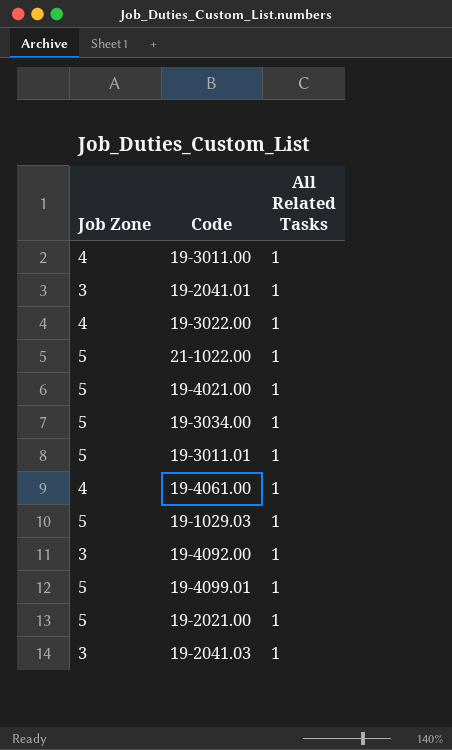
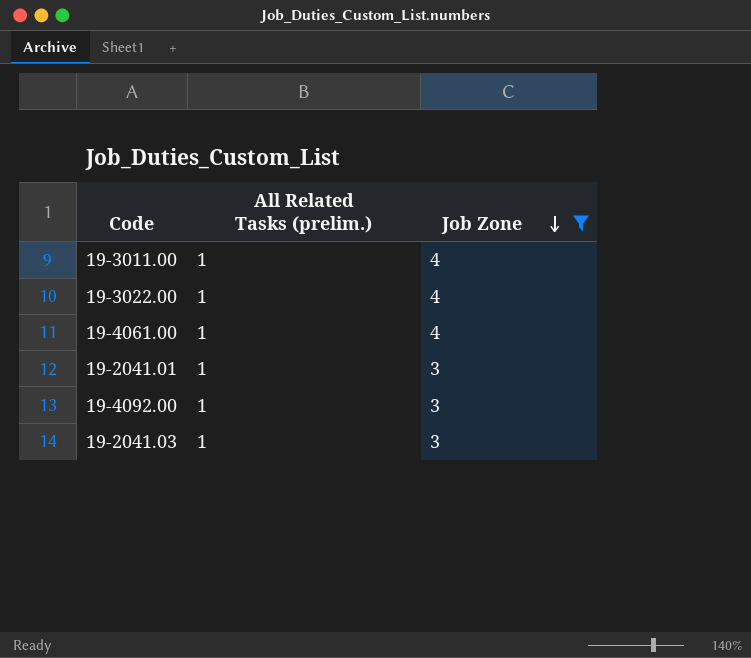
filter: none -> Job Zone != 5
row order: none -> Job Zone descending
column name: All Related Tasks -> All Related Tasks (prelim.)
column Job Zone | position: 1 -> 3

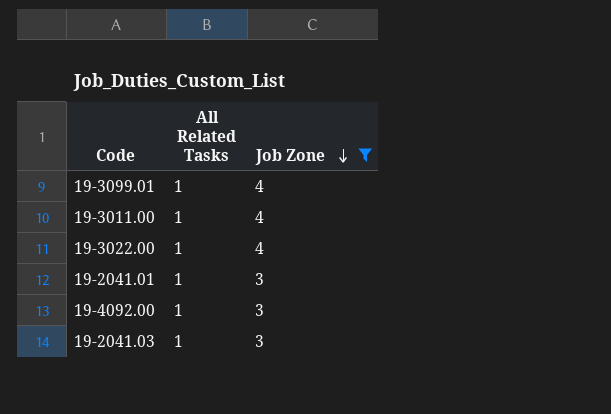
column name: All Related Tasks (prelim.) -> All Related Tasks
row 19-4061.00: 1 | 4 -> none
row 19-3099.01: none -> 1 | 4

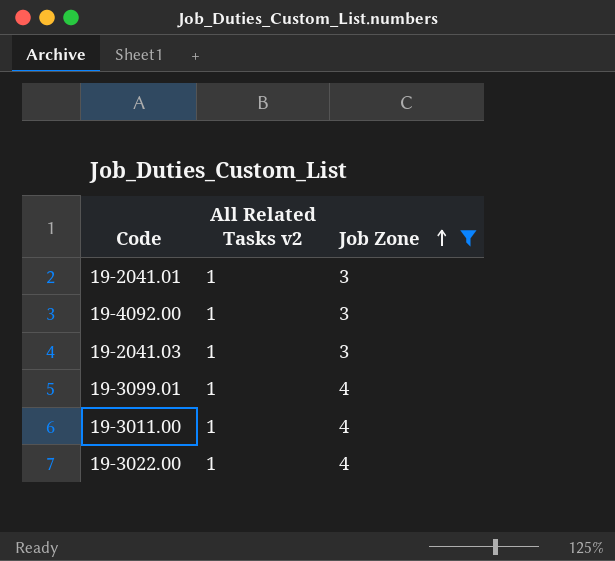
row order: Job Zone descending -> Job Zone ascending
column name: All Related Tasks -> All Related Tasks v2

